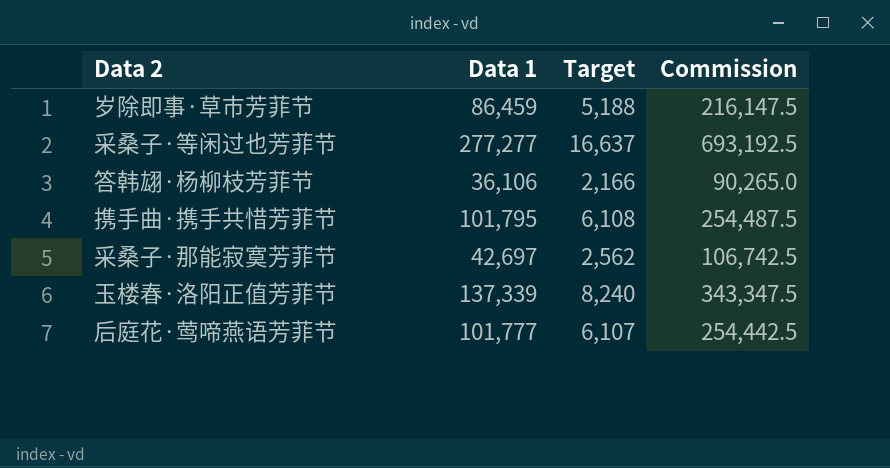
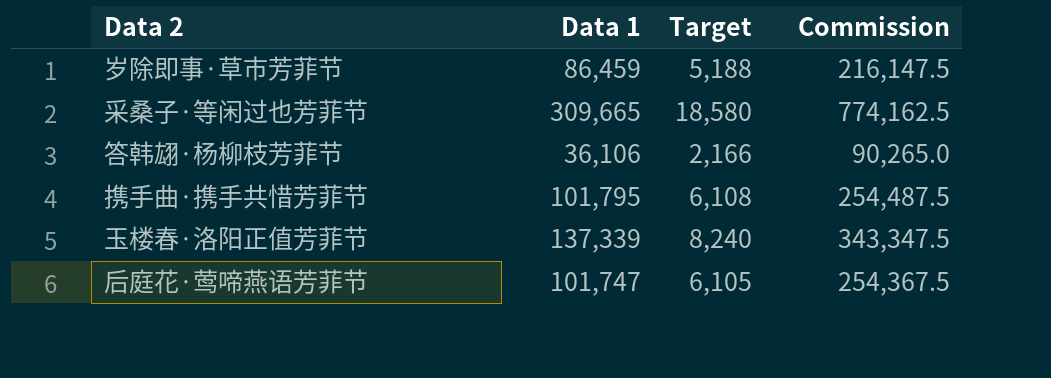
row 采桑子·那能寂寞芳菲节: 42,697 | 2,562 | 106,742.5 -> none
采桑子·等闲过也芳菲节 | Data 1: 277,277 -> 309,665
采桑子·等闲过也芳菲节 | Target: 16,637 -> 18,580
采桑子·等闲过也芳菲节 | Commission: 693,192.5 -> 774,162.5
后庭花·莺啼燕语芳菲节 | Data 1: 101,777 -> 101,747
后庭花·莺啼燕语芳菲节 | Target: 6,107 -> 6,105
后庭花·莺啼燕语芳菲节 | Commission: 254,442.5 -> 254,367.5

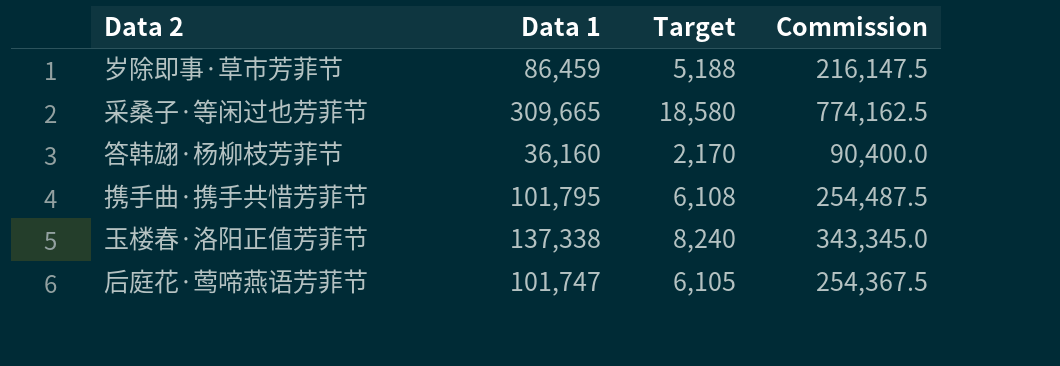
答韩翃·杨柳枝芳菲节 | Data 1: 36,106 -> 36,160
答韩翃·杨柳枝芳菲节 | Target: 2,166 -> 2,170
答韩翃·杨柳枝芳菲节 | Commission: 90,265.0 -> 90,400.0
玉楼春·洛阳正值芳菲节 | Data 1: 137,339 -> 137,338
玉楼春·洛阳正值芳菲节 | Commission: 343,347.5 -> 343,345.0

